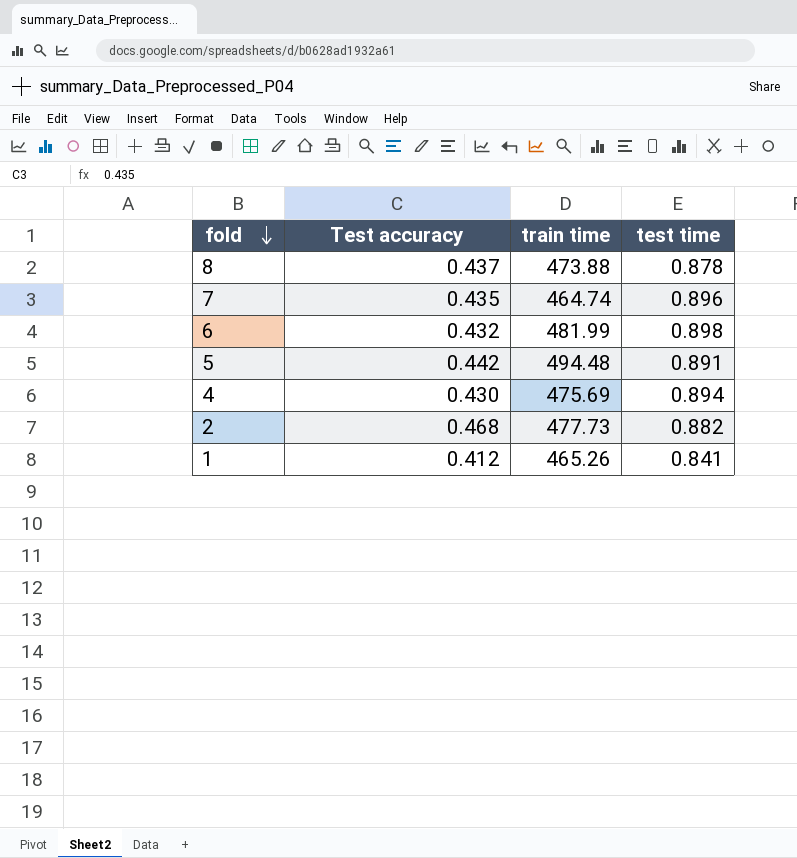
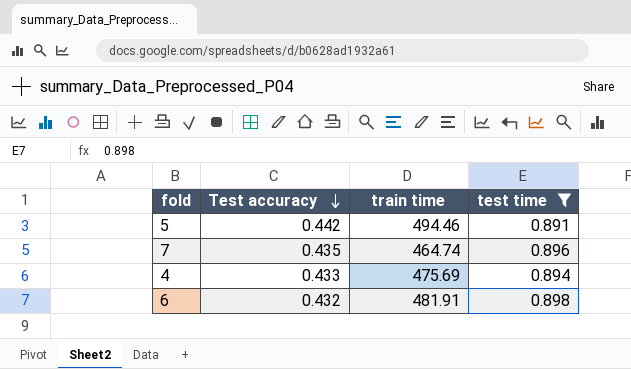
filter: none -> test time >= 0.891
row order: fold descending -> Test accuracy descending
5 | train time: 494.48 -> 494.46
4 | Test accuracy: 0.430 -> 0.433
6 | train time: 481.99 -> 481.91

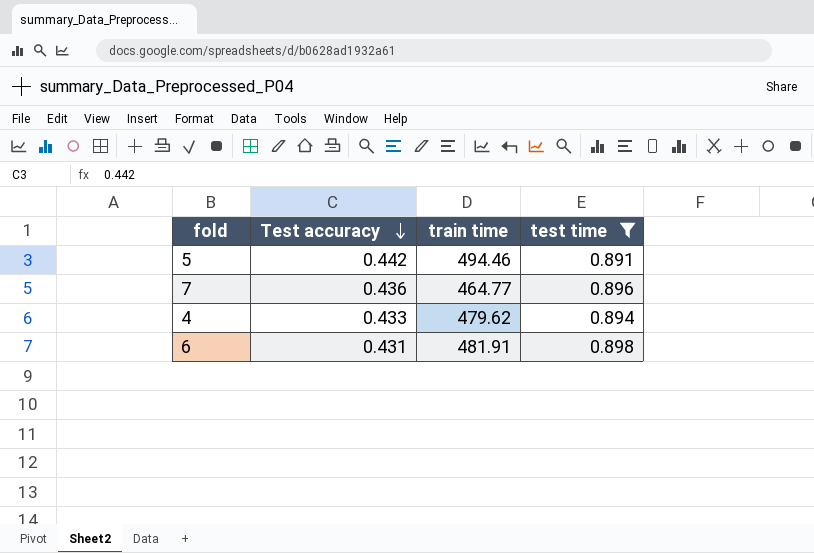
7 | Test accuracy: 0.435 -> 0.436
7 | train time: 464.74 -> 464.77
4 | train time: 475.69 -> 479.62
6 | Test accuracy: 0.432 -> 0.431

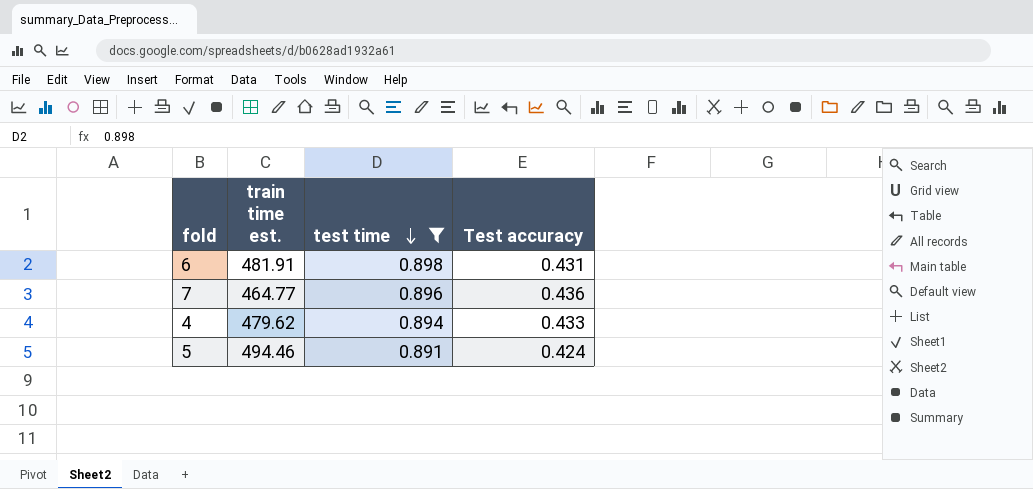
row order: Test accuracy descending -> test time descending
column name: train time -> train time est.
column Test accuracy | position: 2 -> 4
5 | Test accuracy: 0.442 -> 0.424

